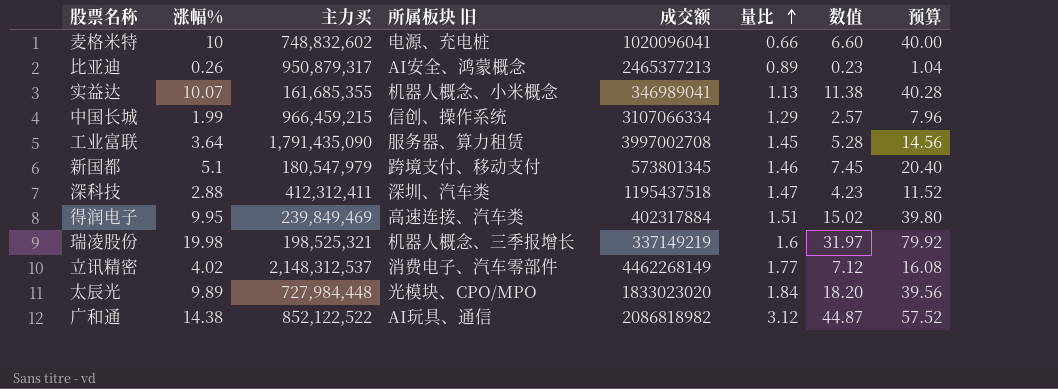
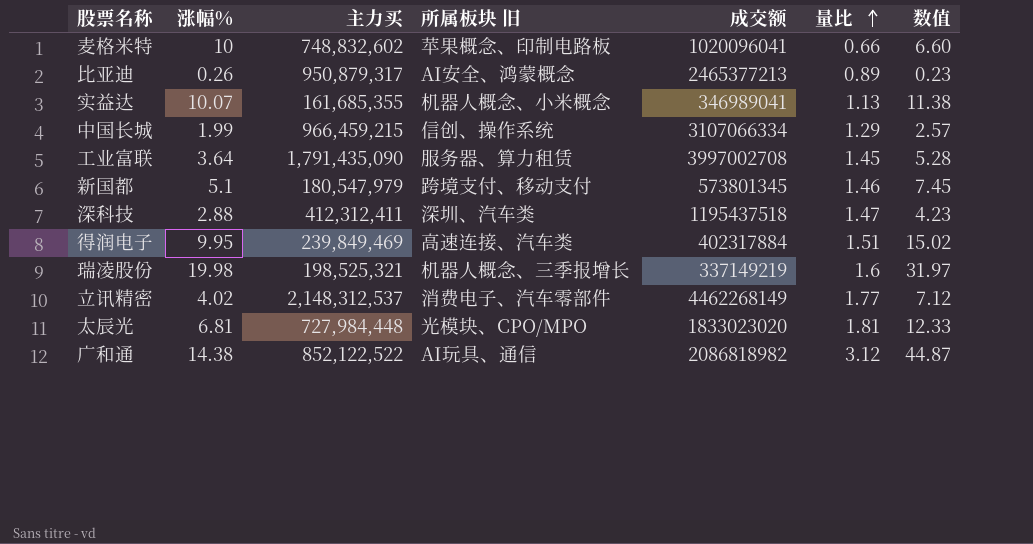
column 预算 | formula: [涨幅%] * 4 -> none
麦格米特 | 所属板块 旧: 电源、充电桩 -> 苹果概念、印制电路板
太辰光 | 涨幅%: 9.89 -> 6.81
太辰光 | 量比: 1.84 -> 1.81
太辰光 | 数值: 18.20 -> 12.33

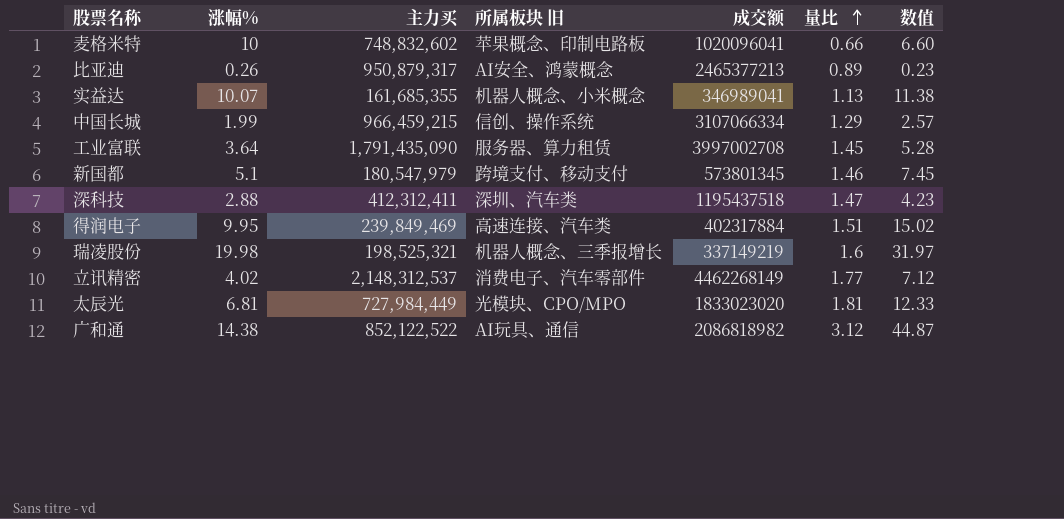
太辰光 | 主力买: 727,984,448 -> 727,984,449

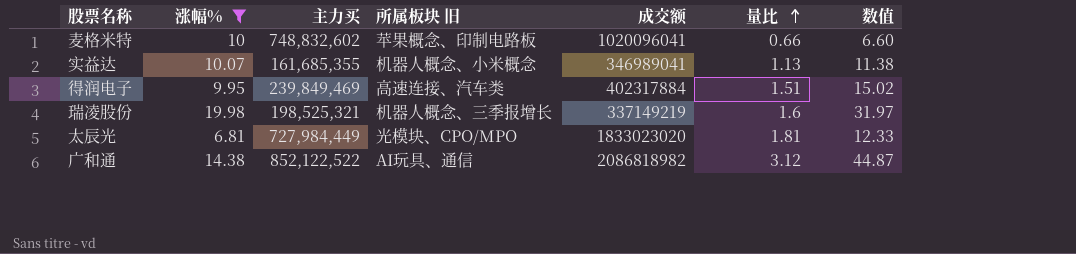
filter: none -> 涨幅% >= 6.81

